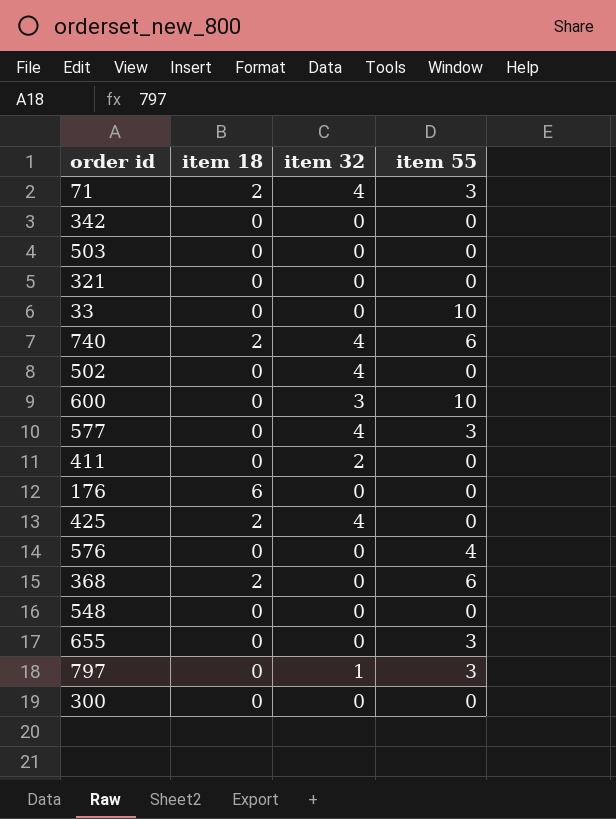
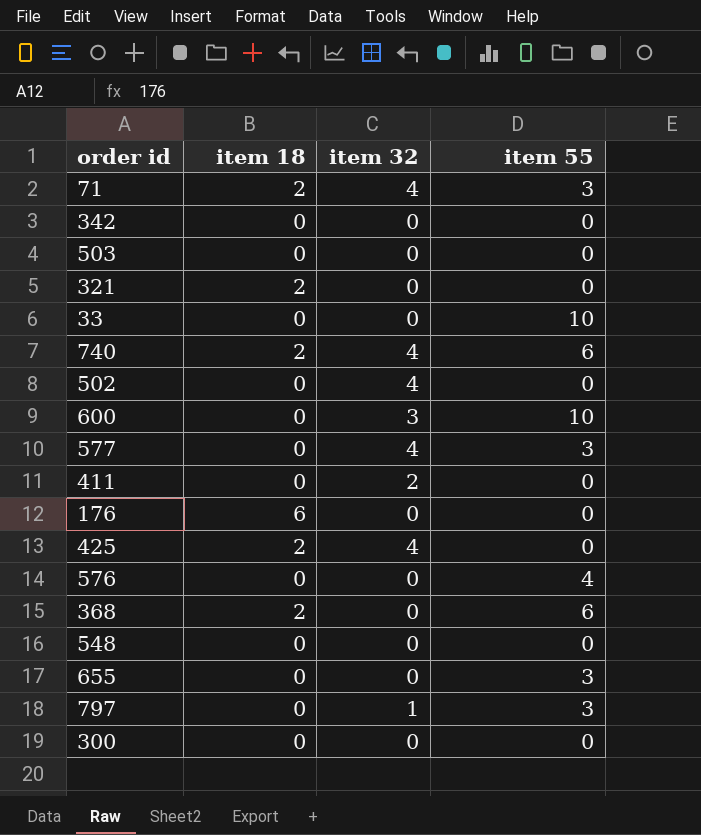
321 | item 18: 0 -> 2

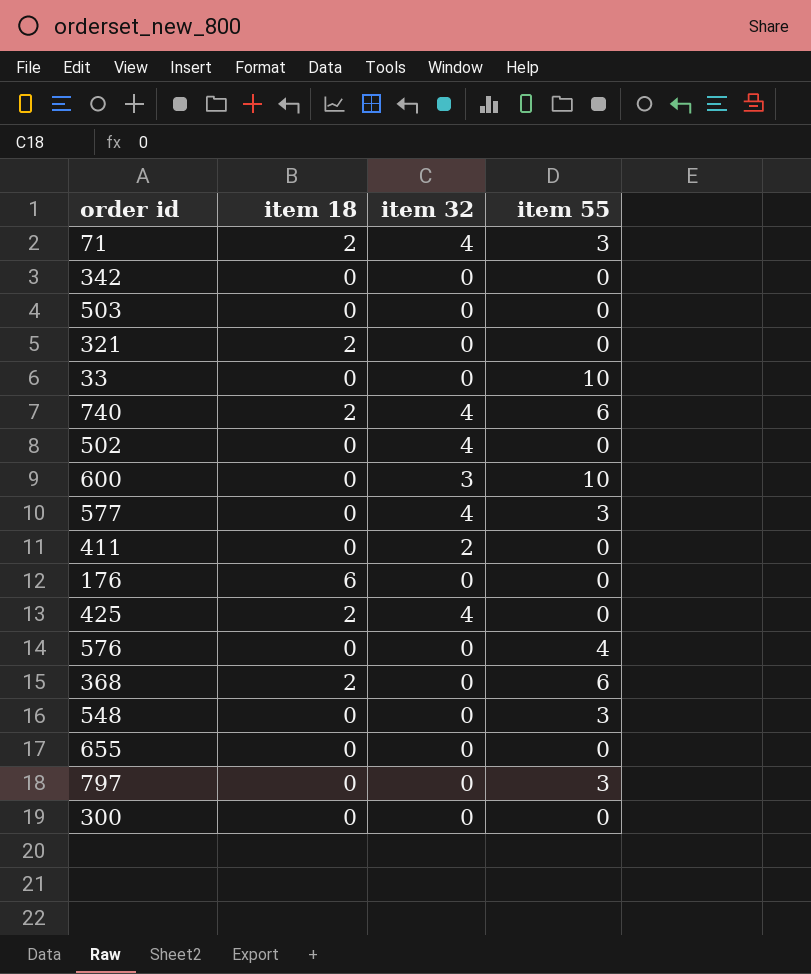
548 | item 55: 0 -> 3
655 | item 55: 3 -> 0
797 | item 32: 1 -> 0

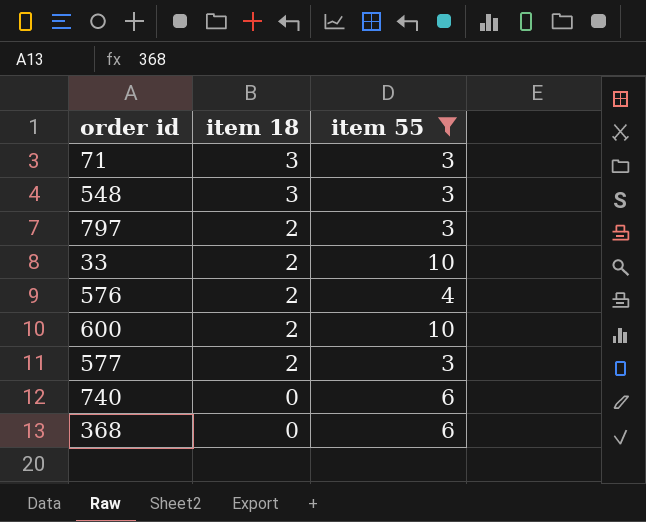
filter: none -> item 55 != 0
row order: none -> item 18 descending
column item 32 | position: 3 -> none
71 | item 18: 2 -> 3
548 | item 18: 0 -> 3
797 | item 18: 0 -> 2
33 | item 18: 0 -> 2
576 | item 18: 0 -> 2
600 | item 18: 0 -> 2
577 | item 18: 0 -> 2
740 | item 18: 2 -> 0
368 | item 18: 2 -> 0

